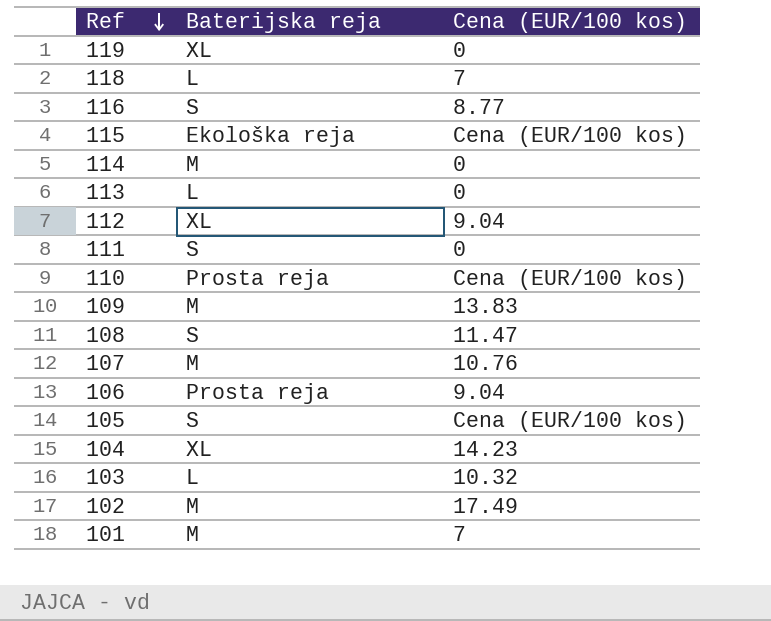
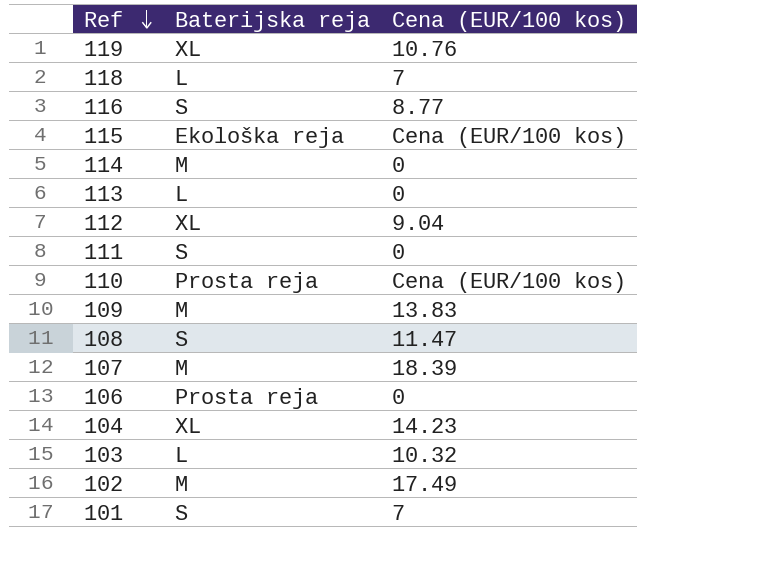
row 105: S | Cena (EUR/100 kos) -> none
119 | Cena (EUR/100 kos): 0 -> 10.76
107 | Cena (EUR/100 kos): 10.76 -> 18.39
106 | Cena (EUR/100 kos): 9.04 -> 0
101 | Baterijska reja: M -> S

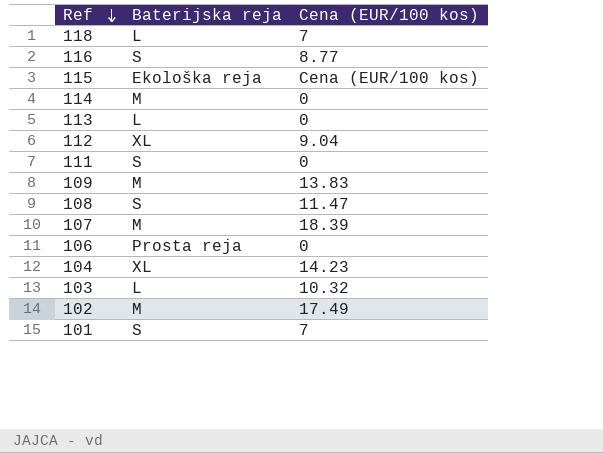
row 119: XL | 10.76 -> none
row 110: Prosta reja | Cena (EUR/100 kos) -> none

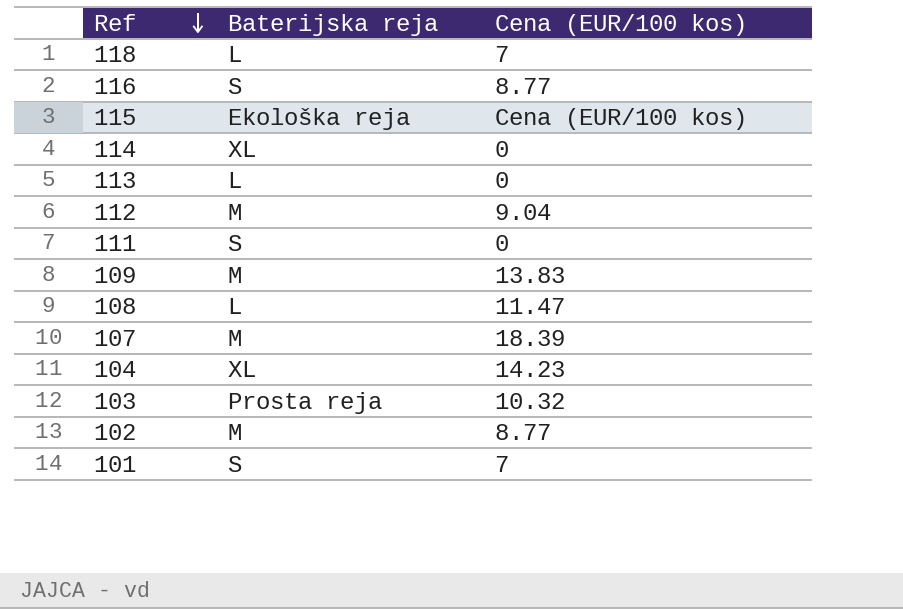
row 106: Prosta reja | 0 -> none
114 | Baterijska reja: M -> XL
112 | Baterijska reja: XL -> M
108 | Baterijska reja: S -> L
103 | Baterijska reja: L -> Prosta reja
102 | Cena (EUR/100 kos): 17.49 -> 8.77

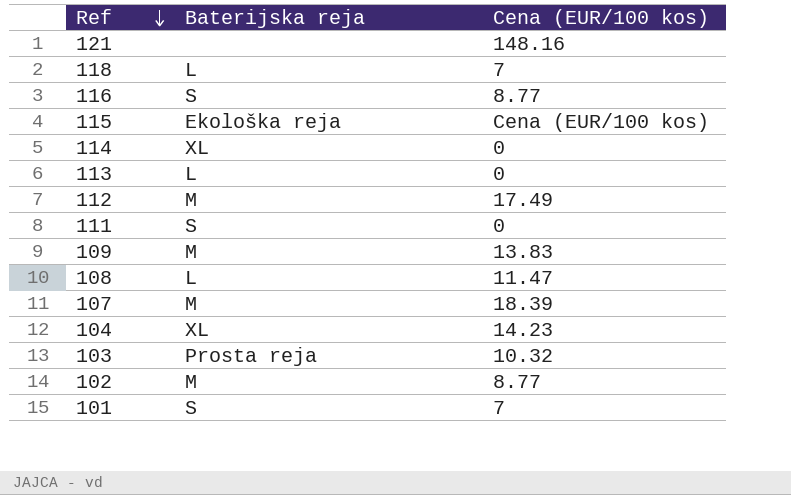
row 121: none -> none | 148.16
112 | Cena (EUR/100 kos): 9.04 -> 17.49

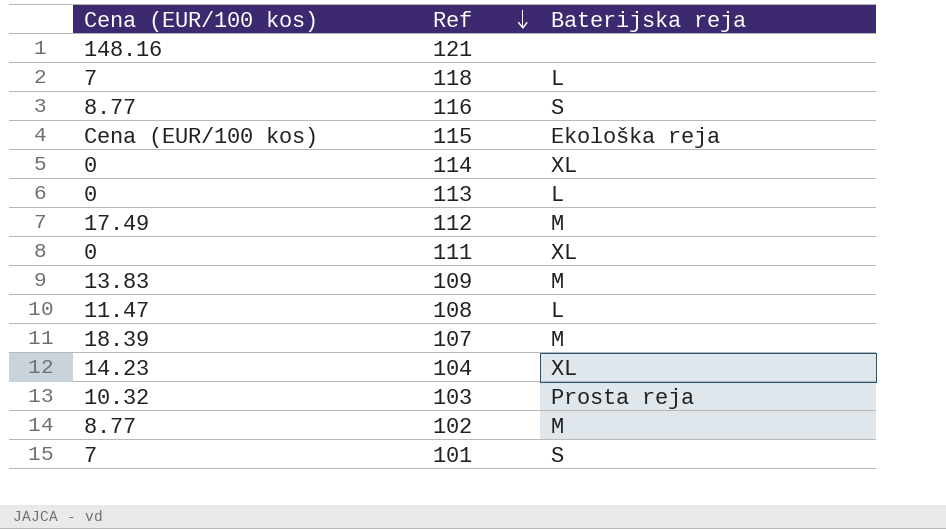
column Cena (EUR/100 kos) | position: 3 -> 1
111 | Baterijska reja: S -> XL

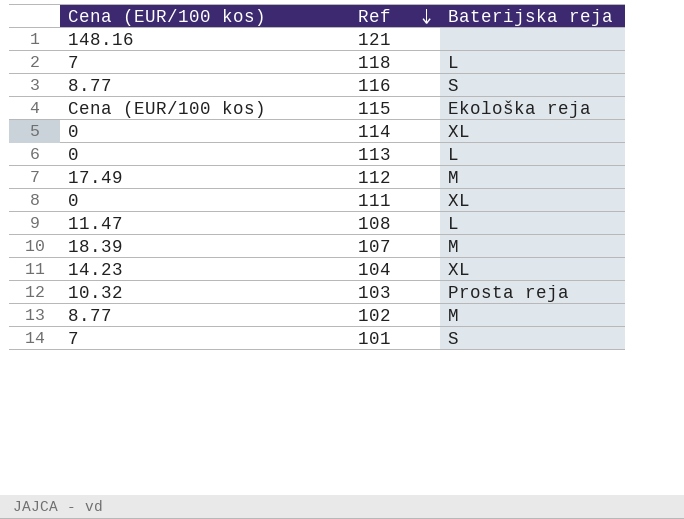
row 109: 13.83 | M -> none

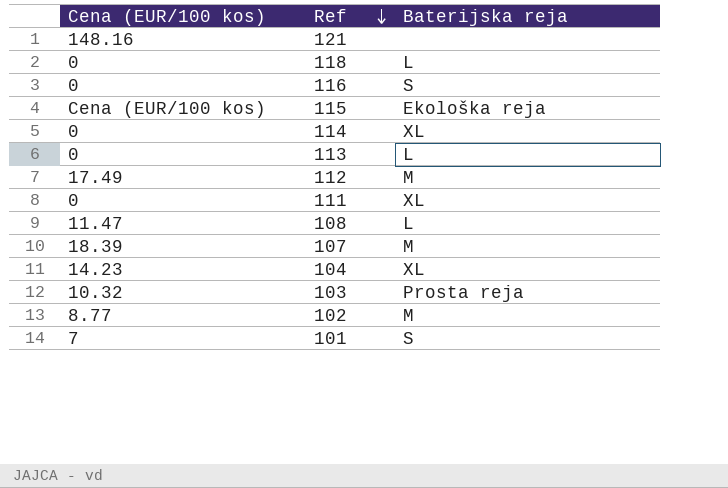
118 | Cena (EUR/100 kos): 7 -> 0
116 | Cena (EUR/100 kos): 8.77 -> 0

